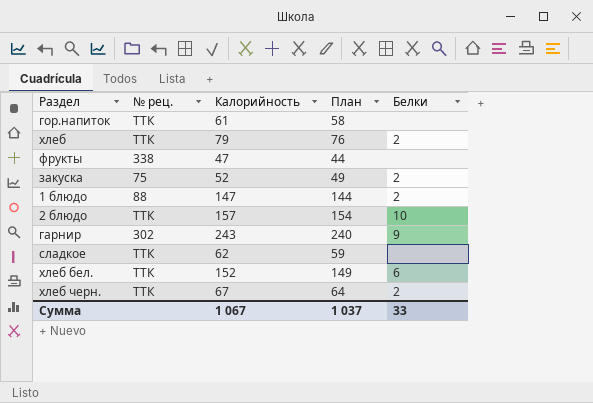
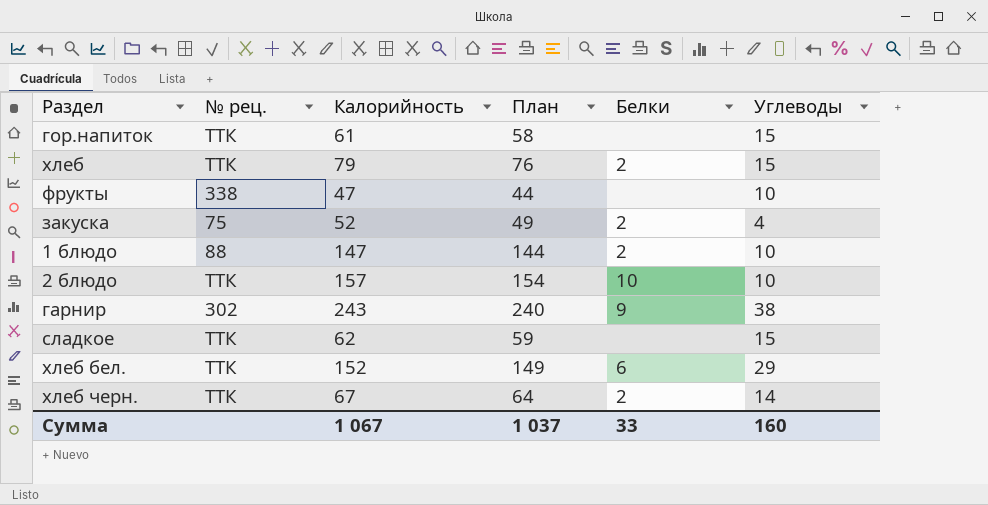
column Углеводы | position: none -> 6

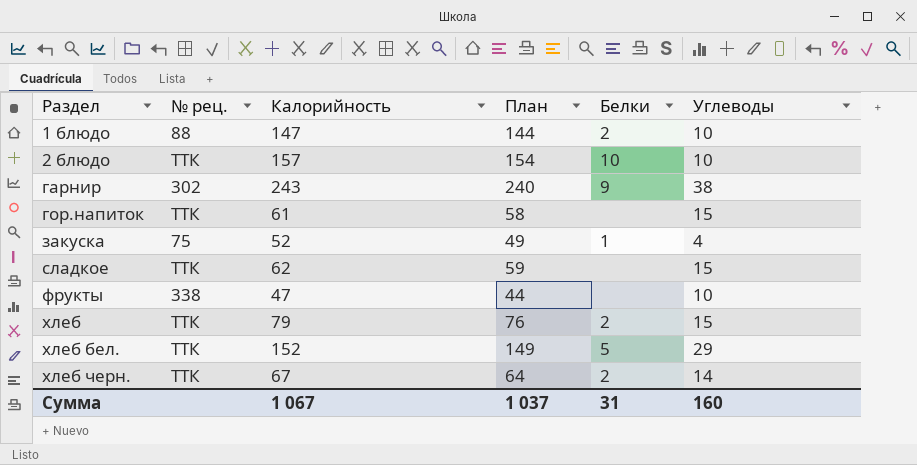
row order: none -> Раздел ascending
закуска | Белки: 2 -> 1
хлеб бел. | Белки: 6 -> 5
Сумма | Белки: 33 -> 31

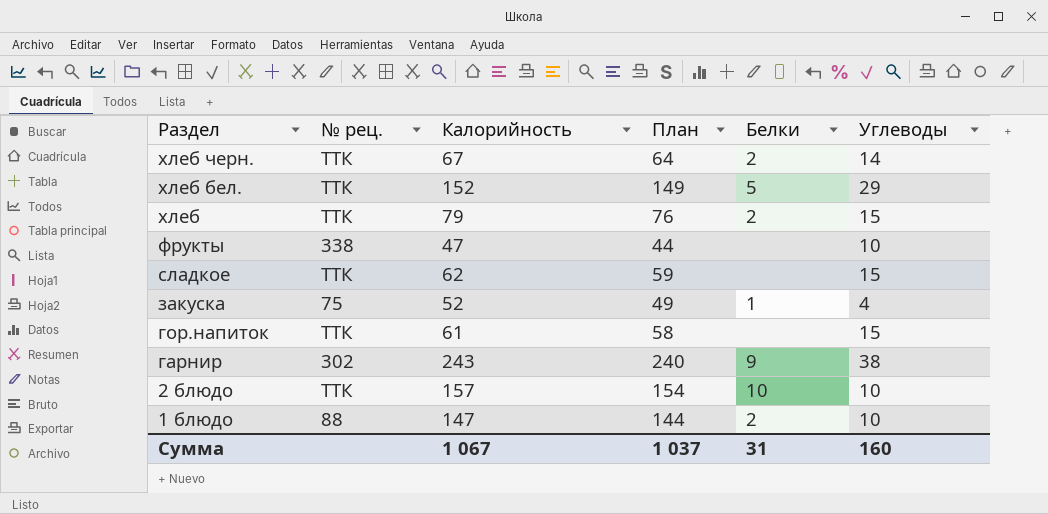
row order: Раздел ascending -> Раздел descending

